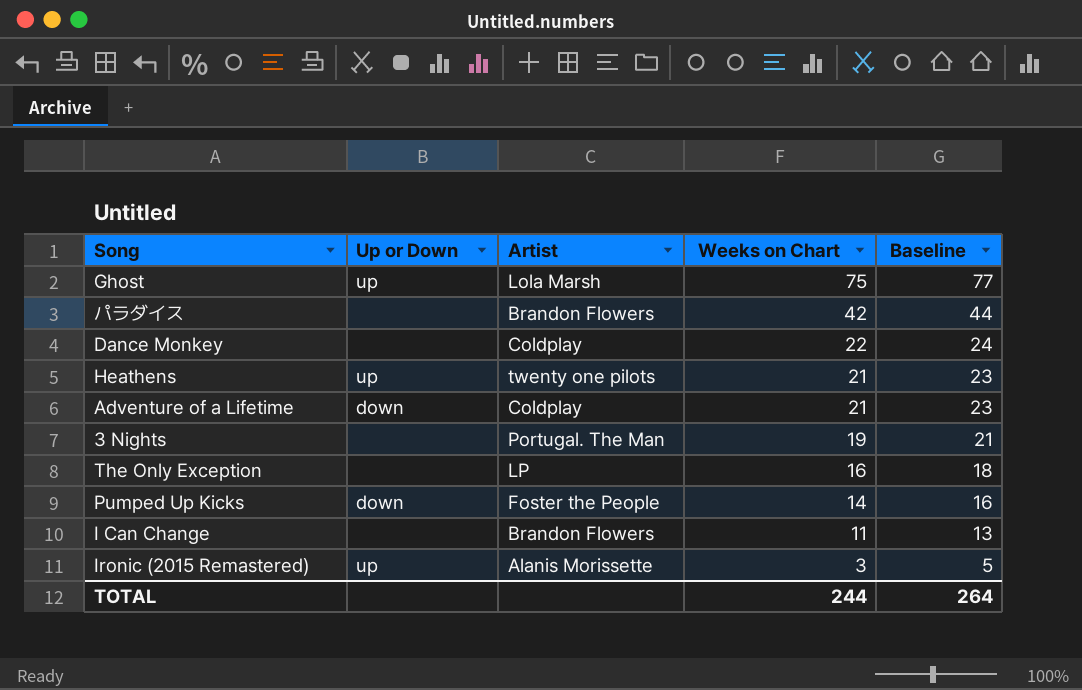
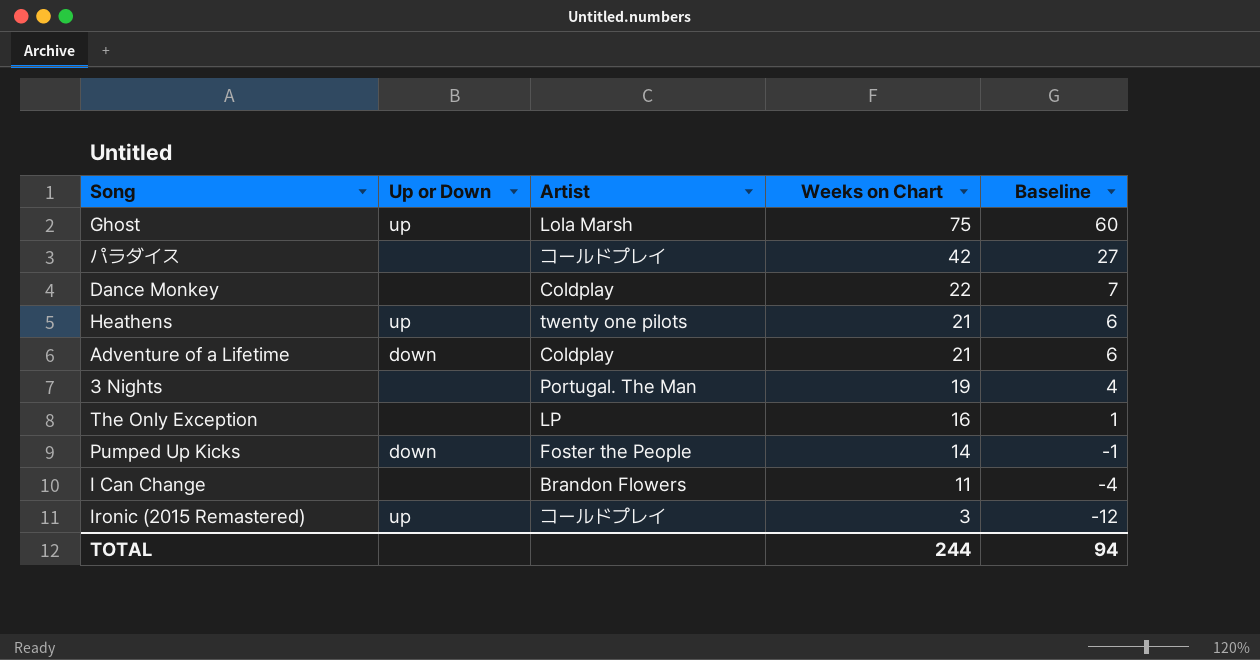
column Baseline | formula: [Weeks on Chart] + 2 -> [Weeks on Chart] - 15
パラダイス | Artist: Brandon Flowers -> コールドプレイ
Ironic (2015 Remastered) | Artist: Alanis Morissette -> コールドプレイ
TOTAL | Baseline: 264 -> 94

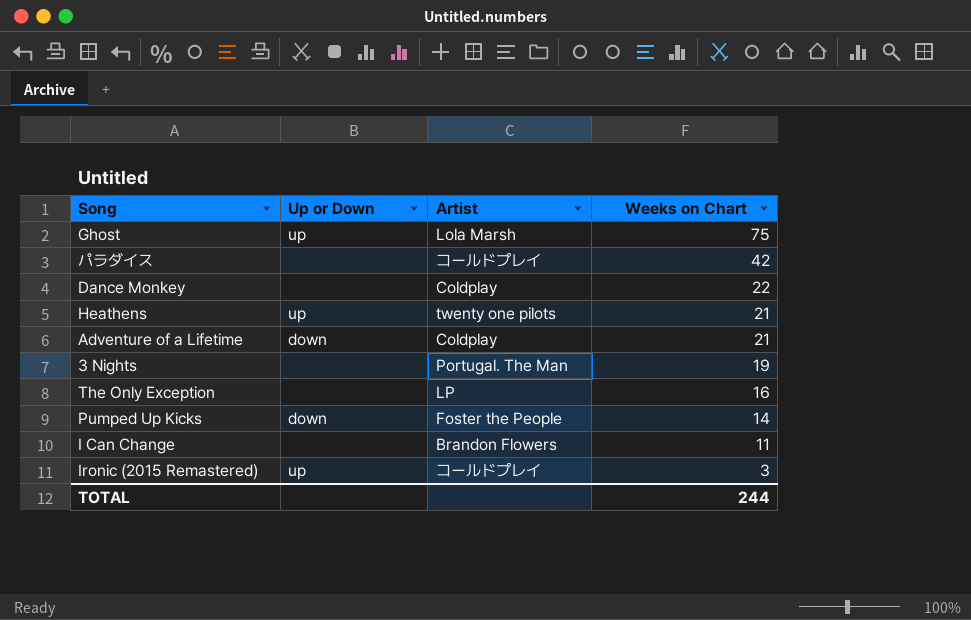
column Baseline | formula: [Weeks on Chart] - 15 -> none

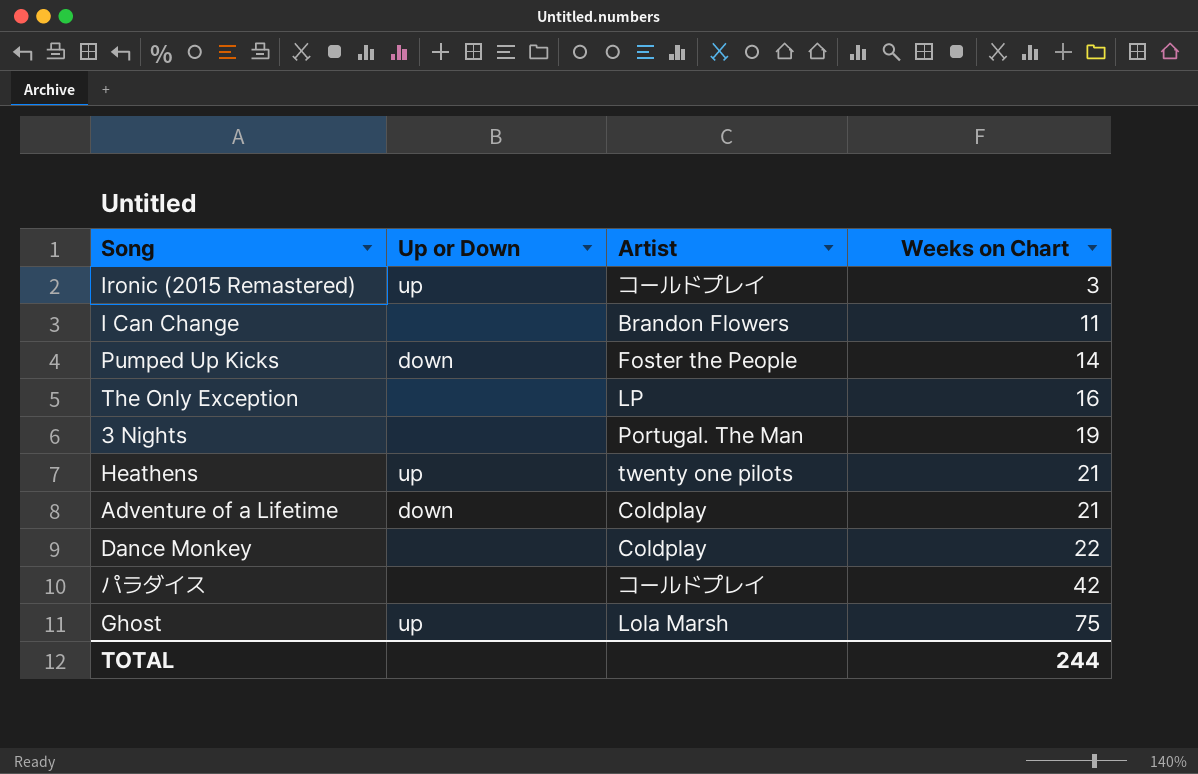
row order: Weeks on Chart descending -> Weeks on Chart ascending

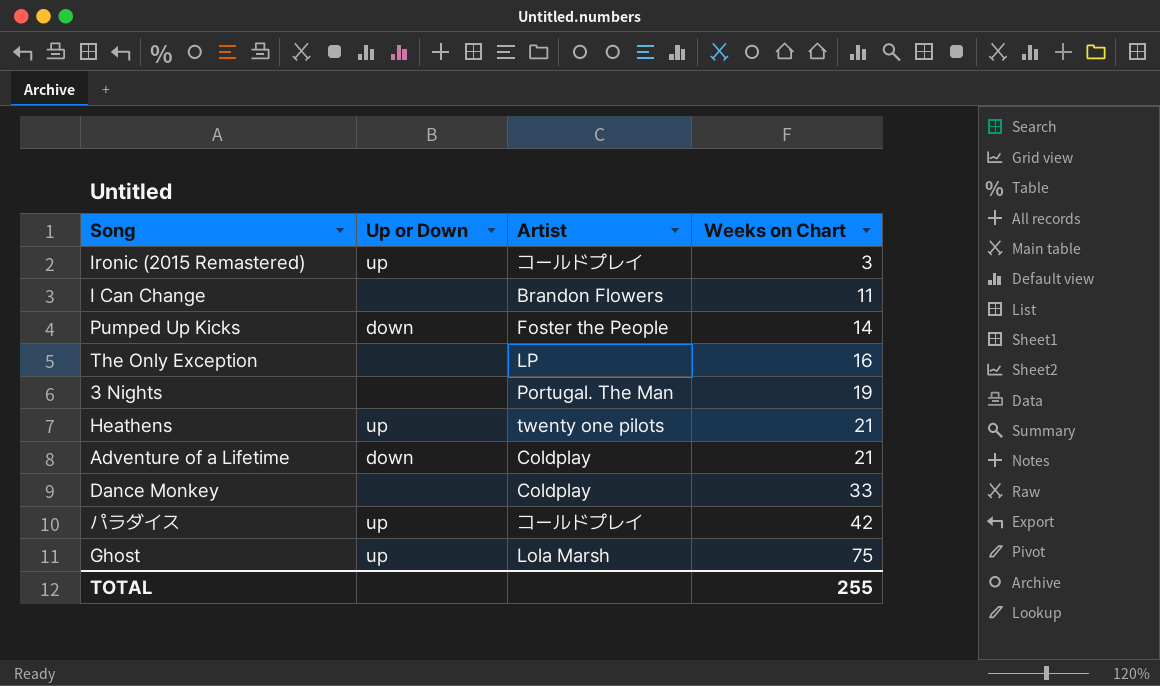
Dance Monkey | Weeks on Chart: 22 -> 33
パラダイス | Up or Down: none -> up
TOTAL | Weeks on Chart: 244 -> 255

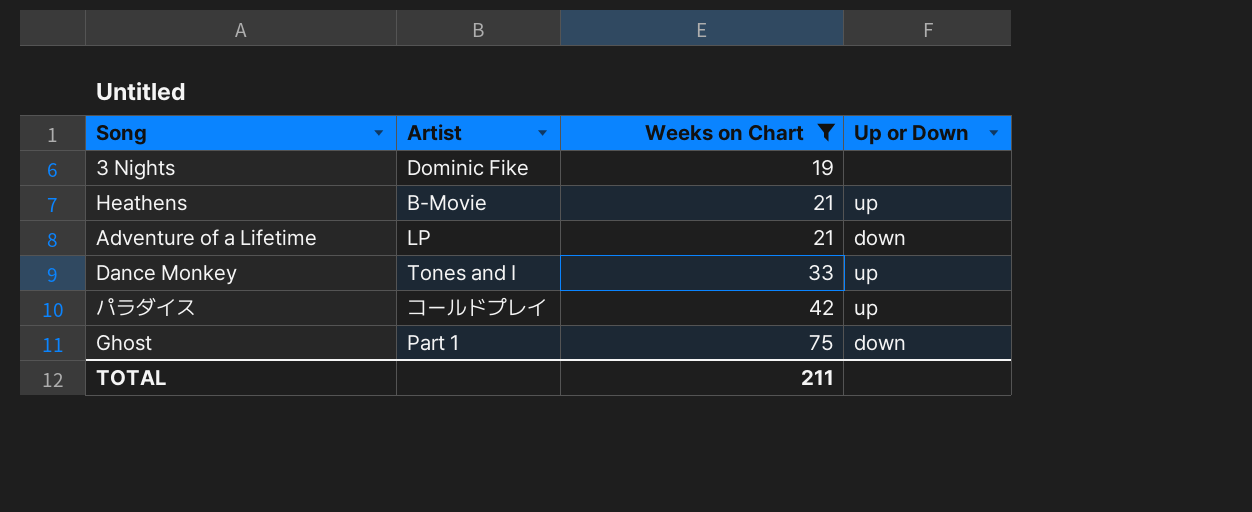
filter: none -> Weeks on Chart >= 19
column Up or Down | position: 2 -> 4
3 Nights | Artist: Portugal. The Man -> Dominic Fike
Heathens | Artist: twenty one pilots -> B-Movie
Adventure of a Lifetime | Artist: Coldplay -> LP
Dance Monkey | Artist: Coldplay -> Tones and I
Dance Monkey | Up or Down: none -> up
Ghost | Artist: Lola Marsh -> Part 1
Ghost | Up or Down: up -> down
TOTAL | Weeks on Chart: 255 -> 211

